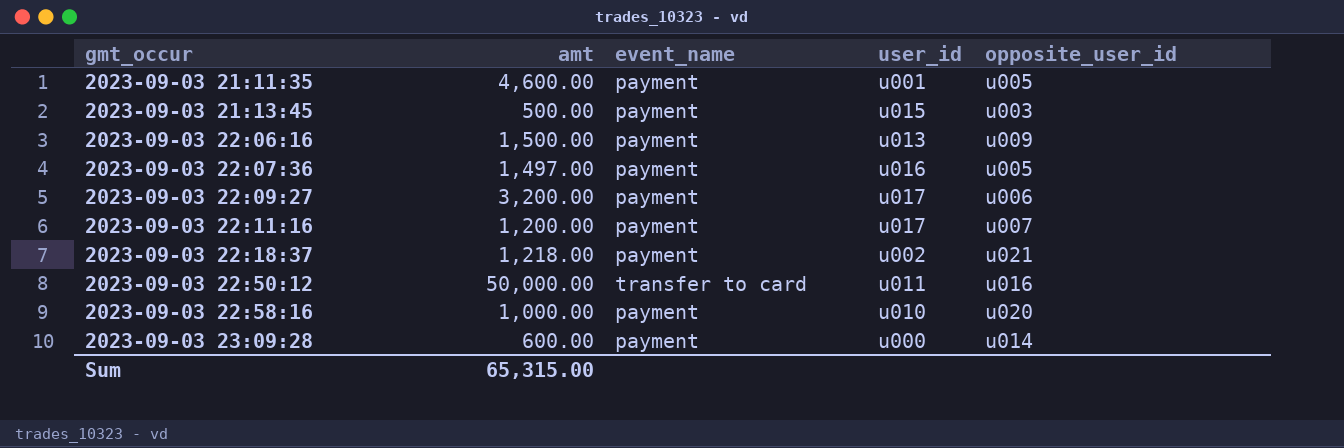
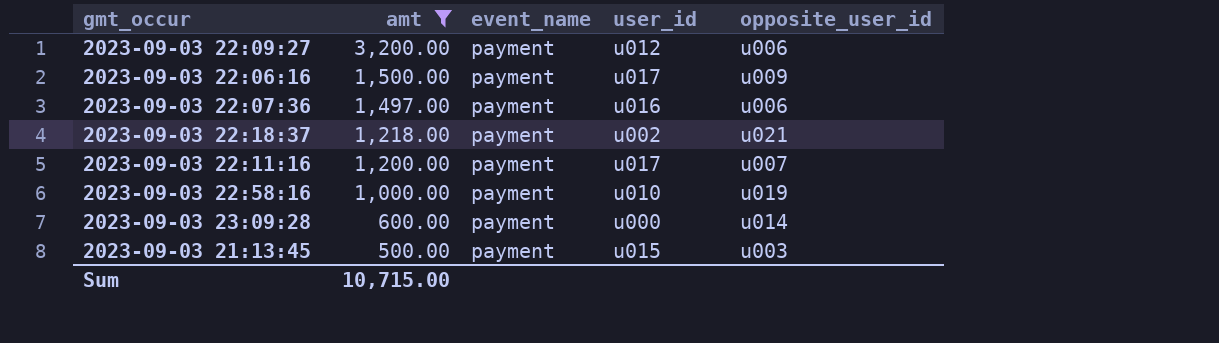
filter: none -> amt <= 3,200.00
row order: gmt_occur ascending -> amt descending
2023-09-03 22:09:27 | user_id: u017 -> u012
2023-09-03 22:06:16 | user_id: u013 -> u017
2023-09-03 22:07:36 | opposite_user_id: u005 -> u006
2023-09-03 22:58:16 | opposite_user_id: u020 -> u019
Sum | amt: 65,315.00 -> 10,715.00

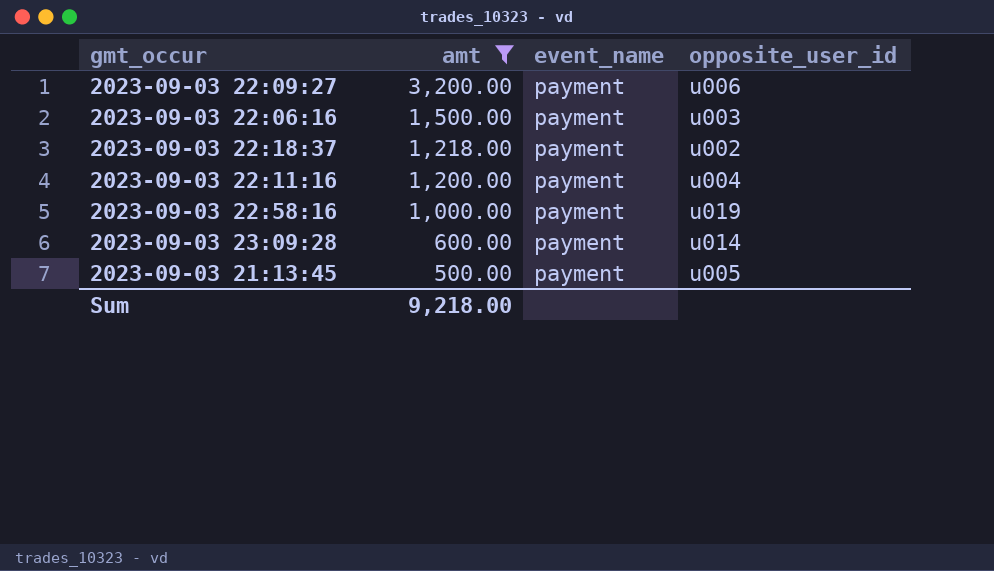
column user_id | position: 4 -> none
row 2023-09-03 22:07:36: 1,497.00 | payment | u016 | u006 -> none
2023-09-03 22:06:16 | opposite_user_id: u009 -> u003
2023-09-03 22:18:37 | opposite_user_id: u021 -> u002
2023-09-03 22:11:16 | opposite_user_id: u007 -> u004
2023-09-03 21:13:45 | opposite_user_id: u003 -> u005
Sum | amt: 10,715.00 -> 9,218.00

